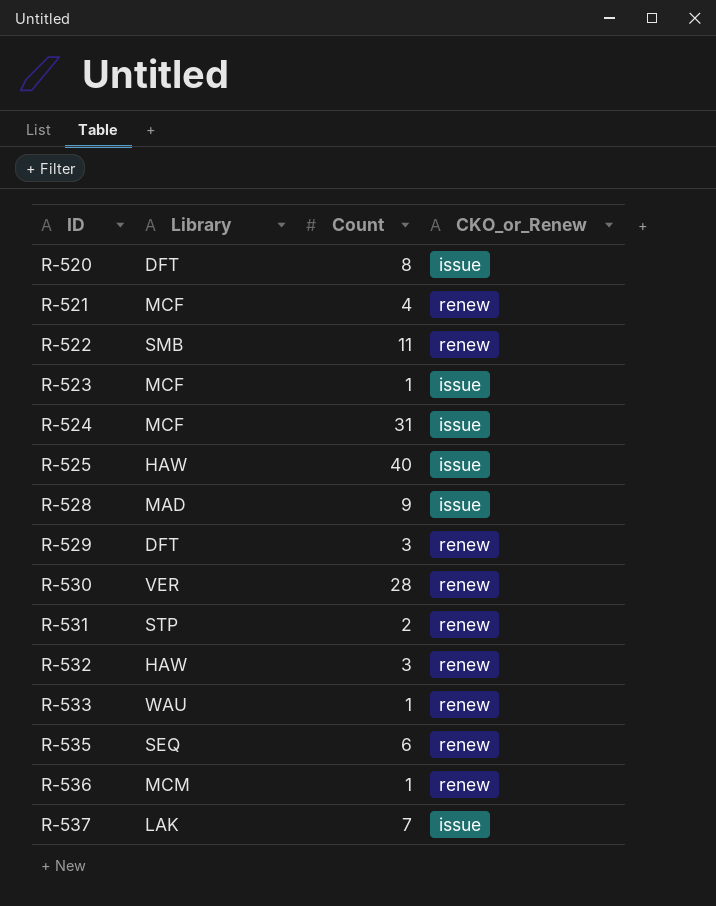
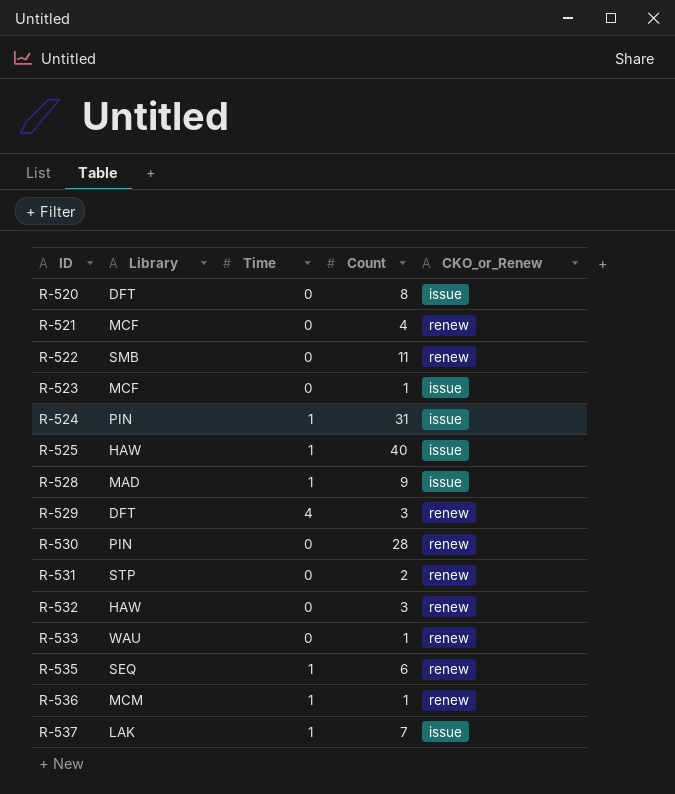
column Time | position: none -> 3
R-524 | Library: MCF -> PIN
R-530 | Library: VER -> PIN

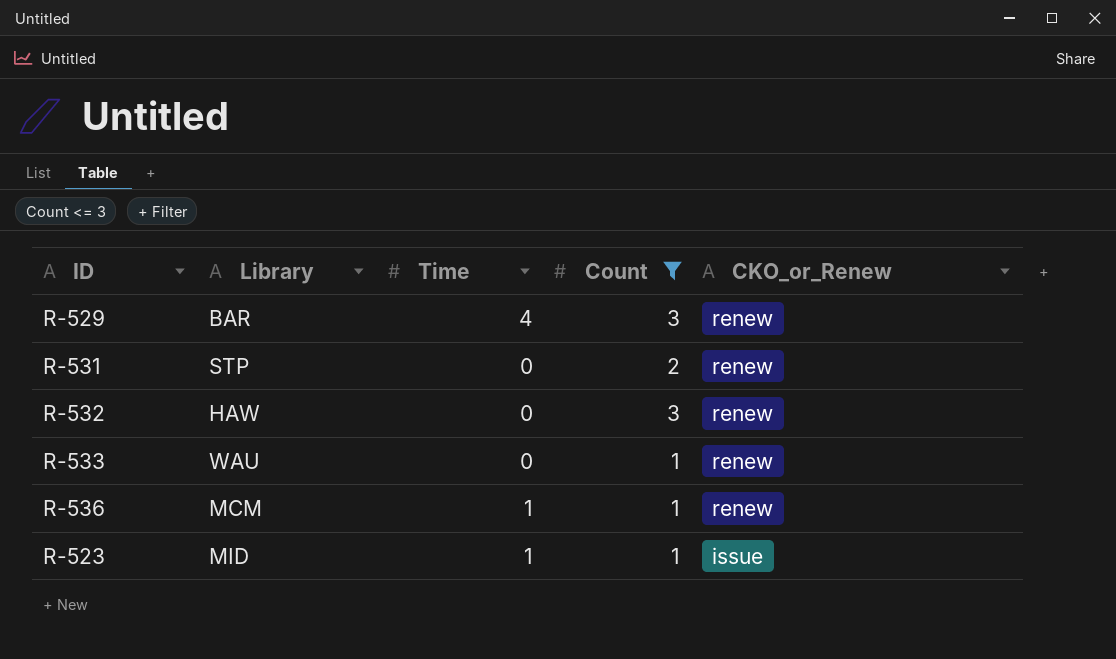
filter: none -> Count <= 3
row order: ID ascending -> CKO_or_Renew descending
R-529 | Library: DFT -> BAR
R-523 | Library: MCF -> MID
R-523 | Time: 0 -> 1

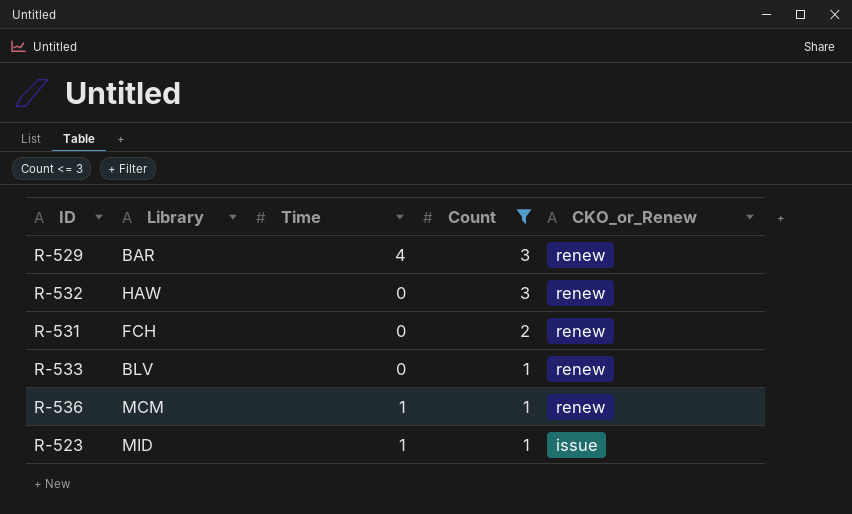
row order: CKO_or_Renew descending -> Count descending
R-531 | Library: STP -> FCH
R-533 | Library: WAU -> BLV

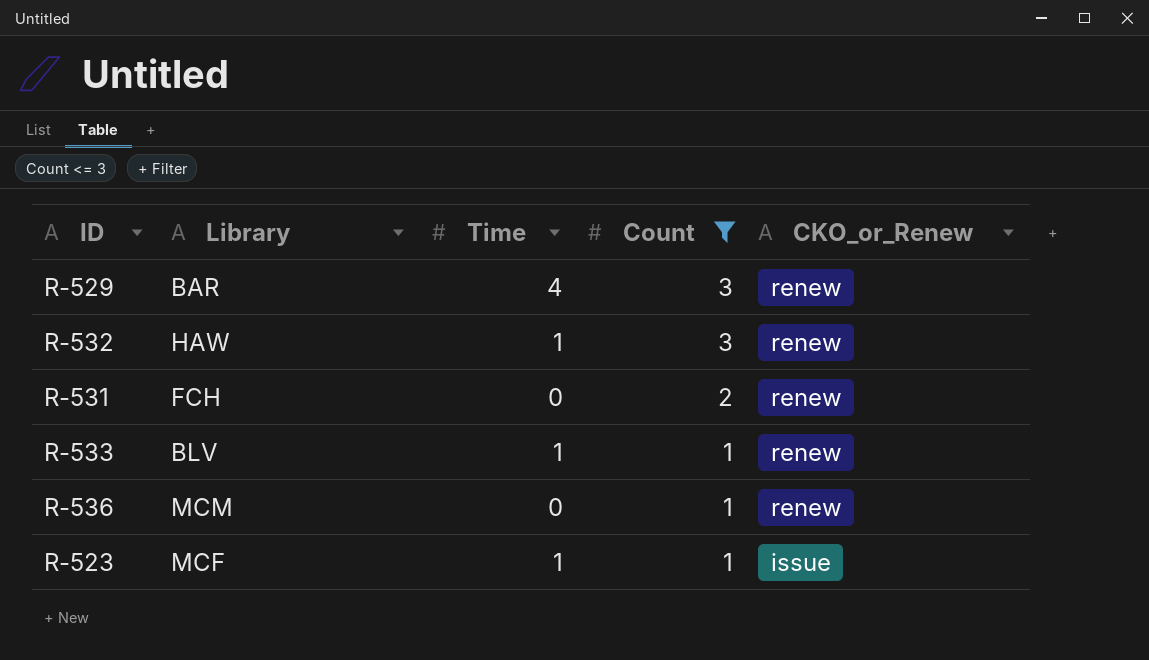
R-532 | Time: 0 -> 1
R-533 | Time: 0 -> 1
R-536 | Time: 1 -> 0
R-523 | Library: MID -> MCF

